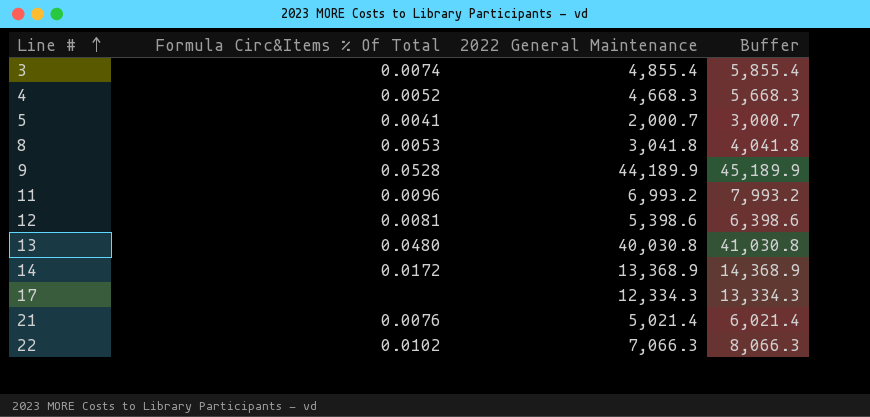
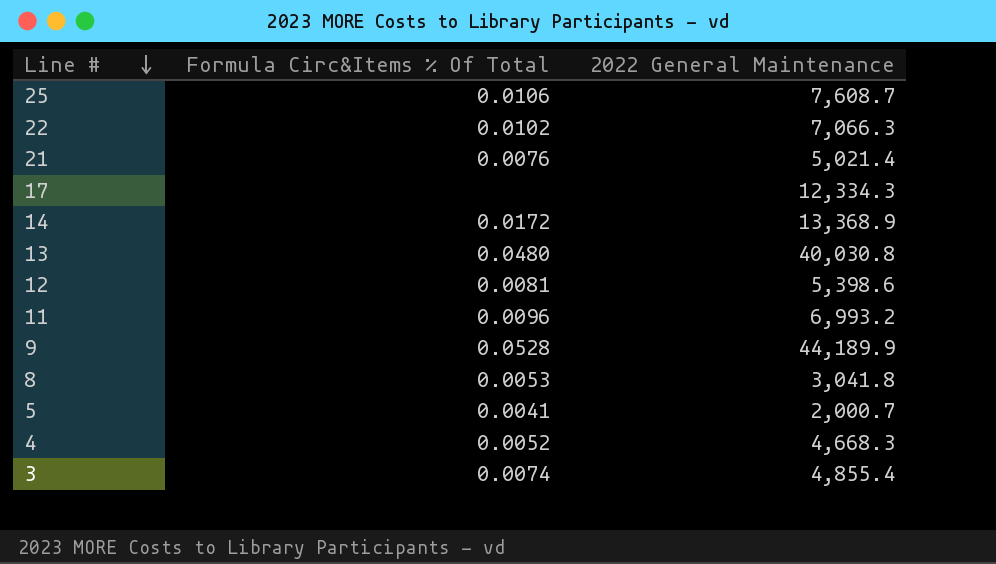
row order: Line # ascending -> Line # descending
column Buffer | formula: [2022 General Maintenance] + 1000 -> none
row 25: none -> 0.0106 | 7,608.7

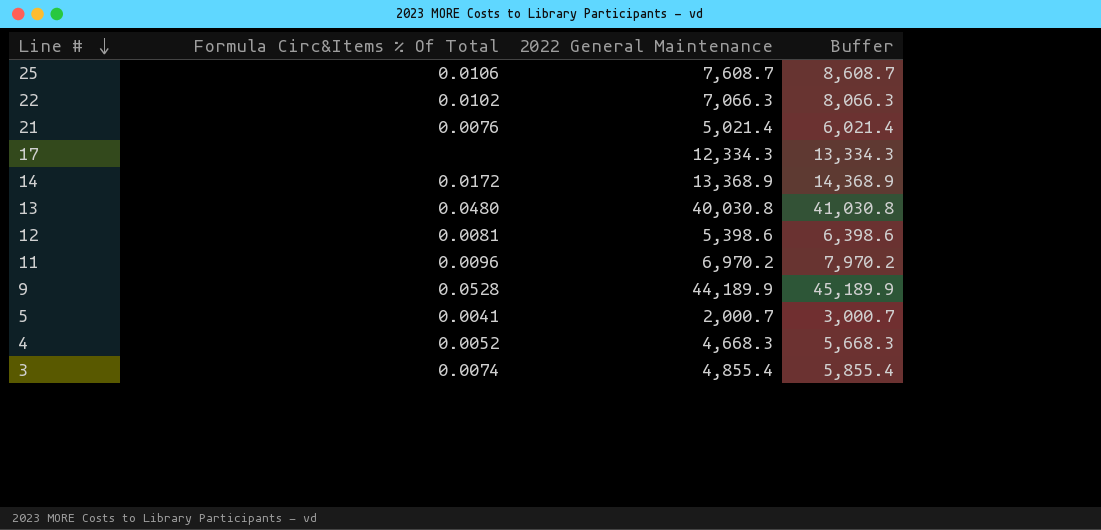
column Buffer | formula: none -> [2022 General Maintenance] + 1000
row 8: 0.0053 | 3,041.8 -> none
11 | 2022 General Maintenance: 6,993.2 -> 6,970.2

